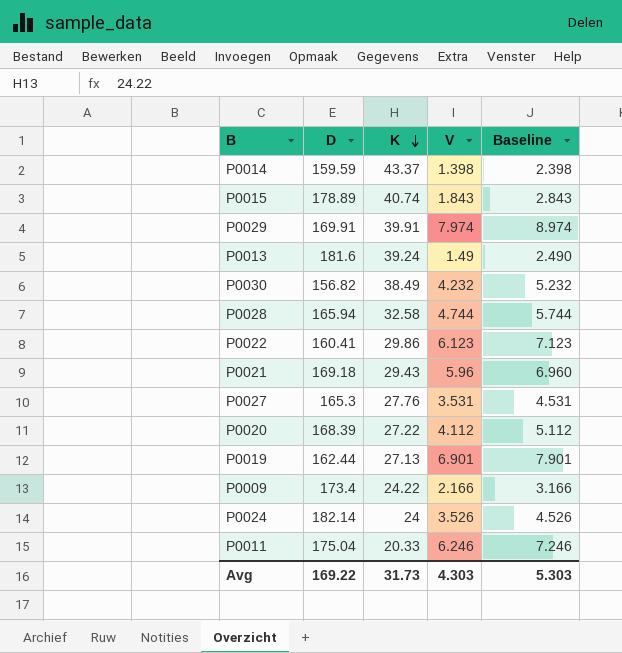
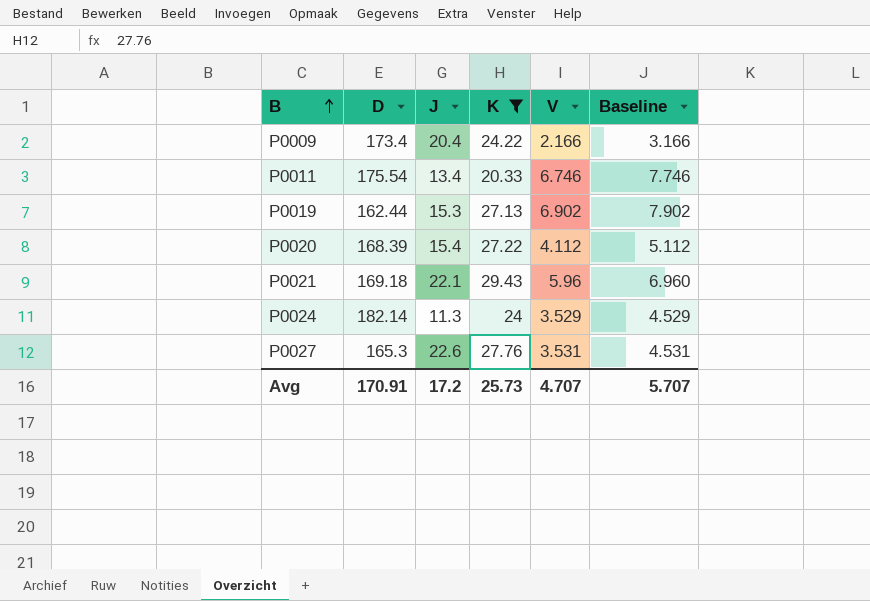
filter: none -> K <= 29.43
row order: K descending -> B ascending
column J | position: none -> 3
P0011 | D: 175.04 -> 175.54
P0011 | V: 6.246 -> 6.746
P0011 | Baseline: 7.246 -> 7.746
P0019 | V: 6.901 -> 6.902
P0019 | Baseline: 7.901 -> 7.902
P0024 | V: 3.526 -> 3.529
P0024 | Baseline: 4.526 -> 4.529
Avg | D: 169.22 -> 170.91
Avg | K: 31.73 -> 25.73
Avg | V: 4.303 -> 4.707
Avg | Baseline: 5.303 -> 5.707

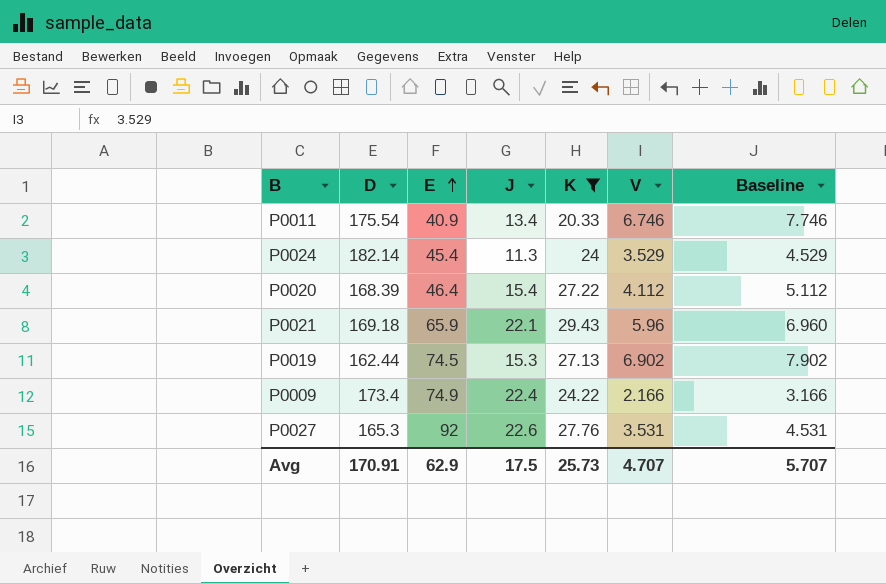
row order: B ascending -> E ascending
column E | position: none -> 3
P0009 | J: 20.4 -> 22.4
Avg | J: 17.2 -> 17.5

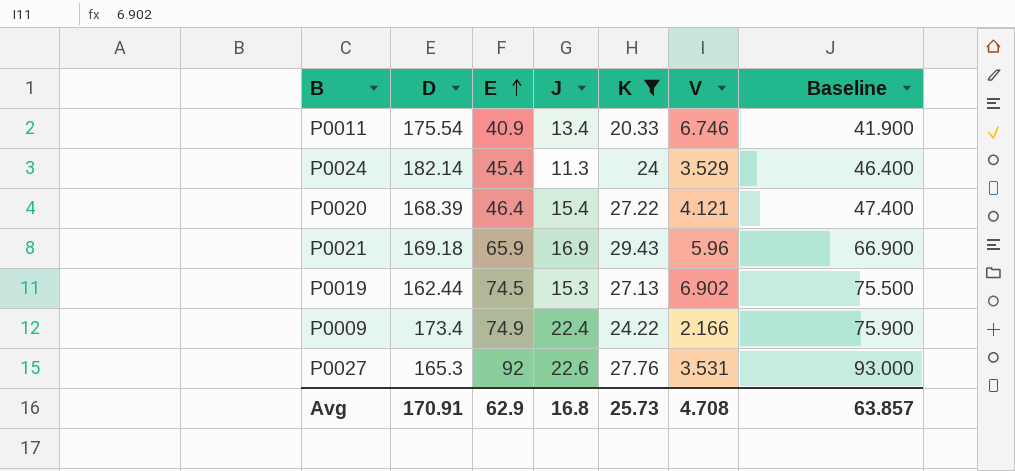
column Baseline | formula: [V] + 1 -> [E] + 1
P0020 | V: 4.112 -> 4.121
P0021 | J: 22.1 -> 16.9
Avg | J: 17.5 -> 16.8
Avg | V: 4.707 -> 4.708
Avg | Baseline: 5.707 -> 63.857

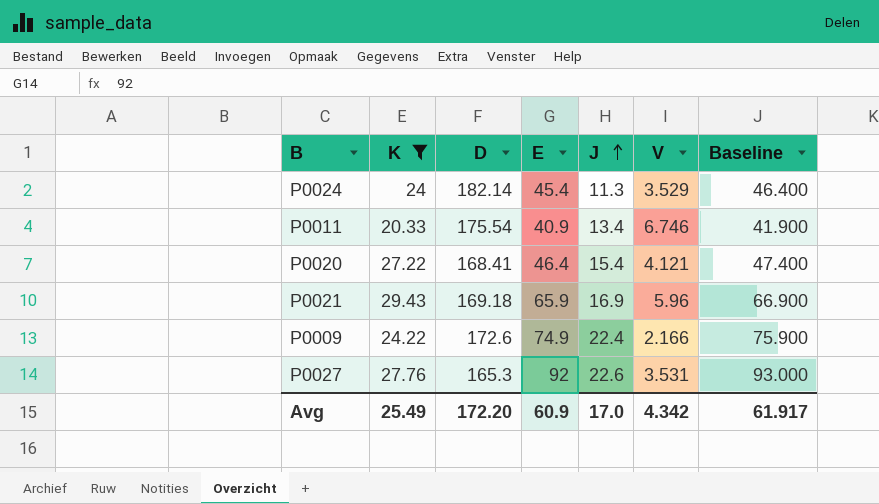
row order: E ascending -> J ascending
column K | position: 5 -> 2
row P0019: 162.44 | 74.5 | 15.3 | 27.13 | 6.902 | 75.500 -> none
P0020 | D: 168.39 -> 168.41
P0009 | D: 173.4 -> 172.6
Avg | K: 25.73 -> 25.49
Avg | D: 170.91 -> 172.20
Avg | E: 62.9 -> 60.9
Avg | J: 16.8 -> 17.0
Avg | V: 4.708 -> 4.342
Avg | Baseline: 63.857 -> 61.917

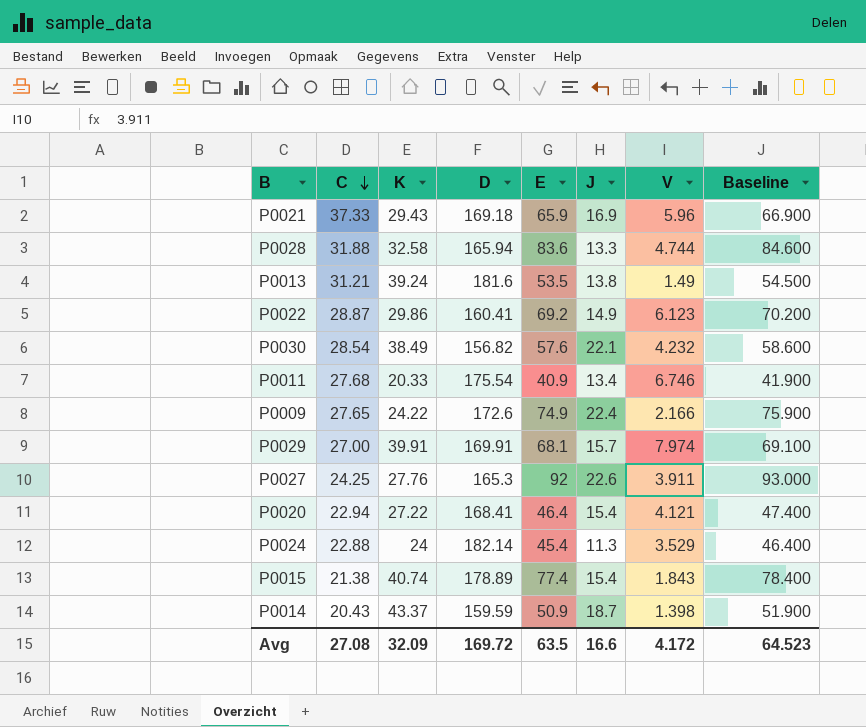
filter: K <= 29.43 -> none
row order: J ascending -> C descending
column C | position: none -> 2
P0027 | V: 3.531 -> 3.911
Avg | K: 25.49 -> 32.09
Avg | D: 172.20 -> 169.72
Avg | E: 60.9 -> 63.5
Avg | J: 17.0 -> 16.6
Avg | V: 4.342 -> 4.172
Avg | Baseline: 61.917 -> 64.523

